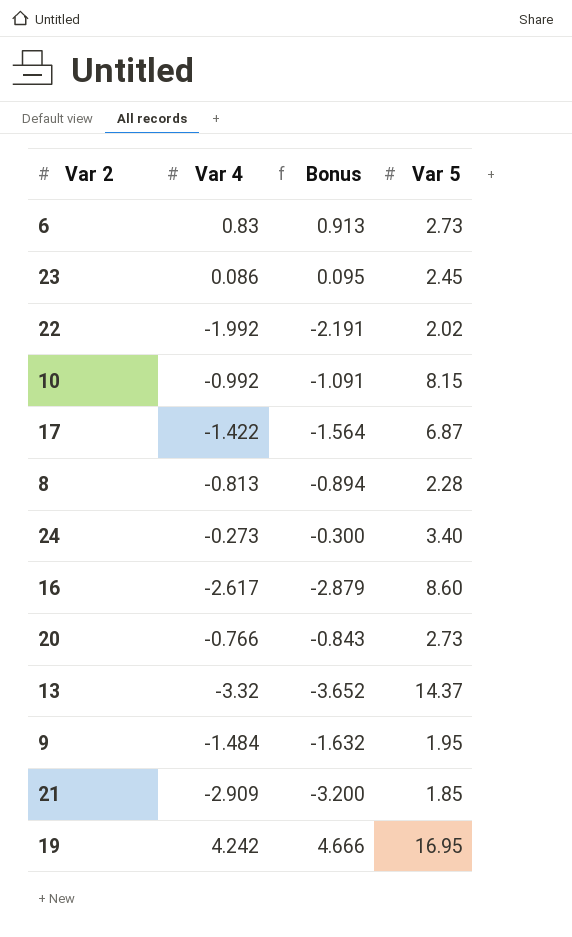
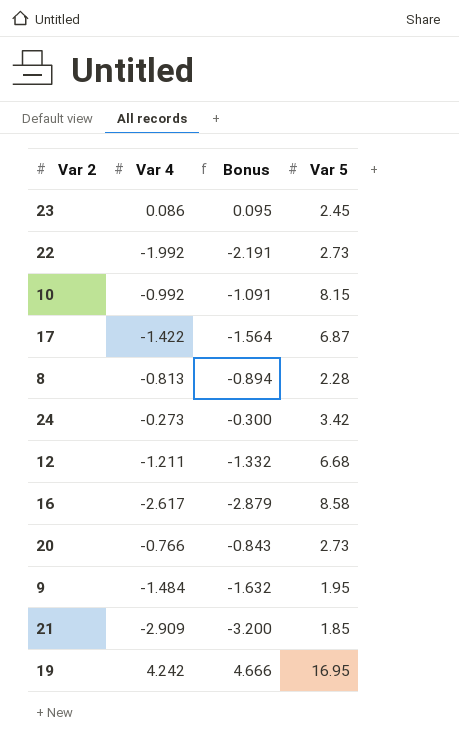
row 6: 0.83 | 0.913 | 2.73 -> none
row 13: -3.32 | -3.652 | 14.37 -> none
22 | Var 5: 2.02 -> 2.73
24 | Var 5: 3.40 -> 3.42
row 12: none -> -1.211 | -1.332 | 6.68
16 | Var 5: 8.60 -> 8.58

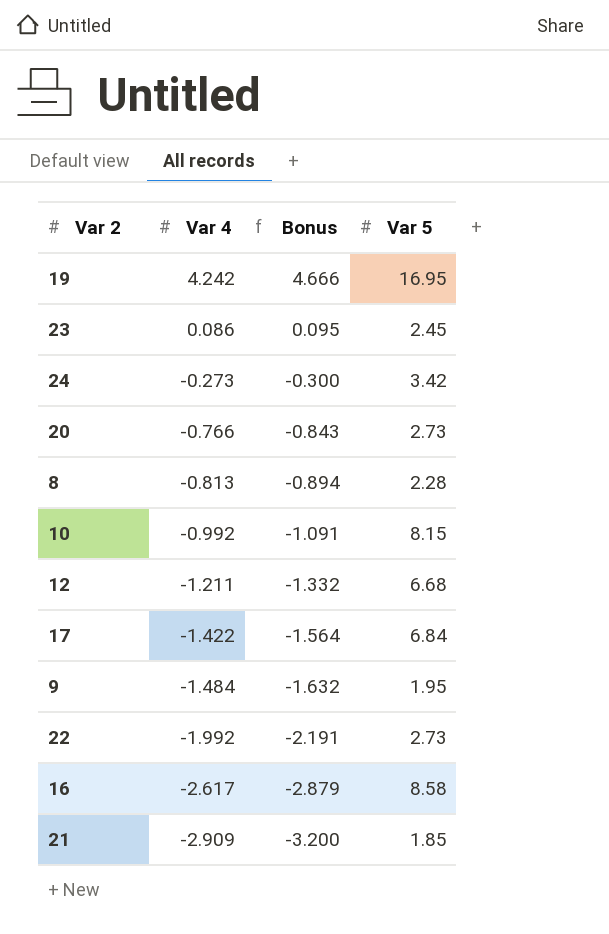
row order: none -> Var 4 descending
17 | Var 5: 6.87 -> 6.84

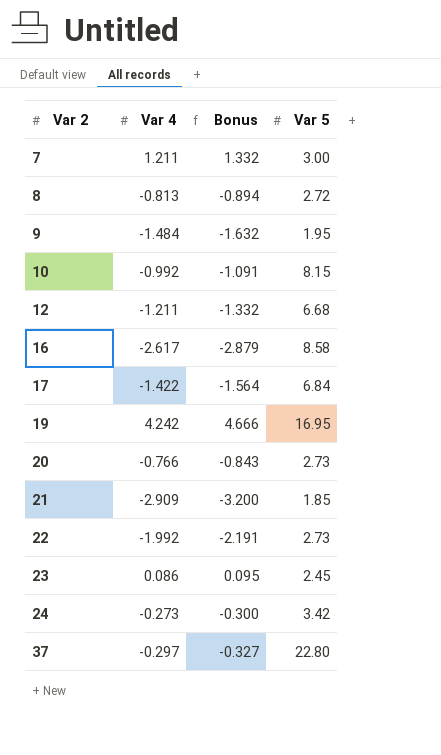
row order: Var 4 descending -> Var 2 ascending
row 7: none -> 1.211 | 1.332 | 3.00
8 | Var 5: 2.28 -> 2.72
row 37: none -> -0.297 | -0.327 | 22.80

